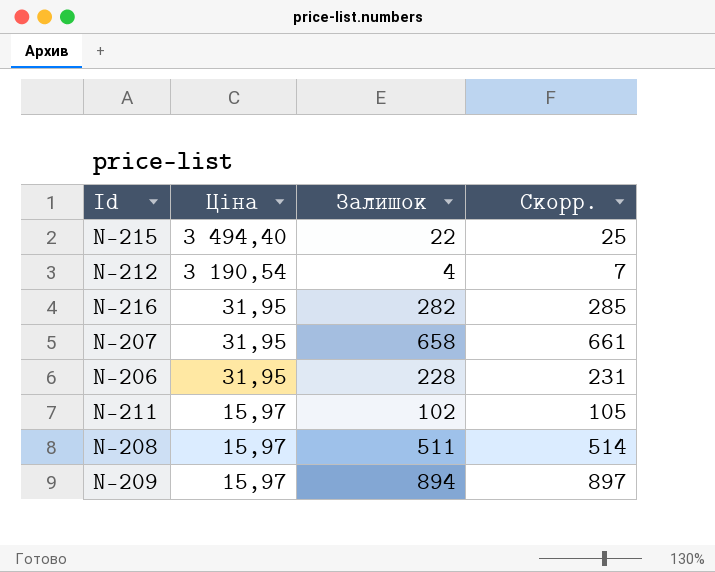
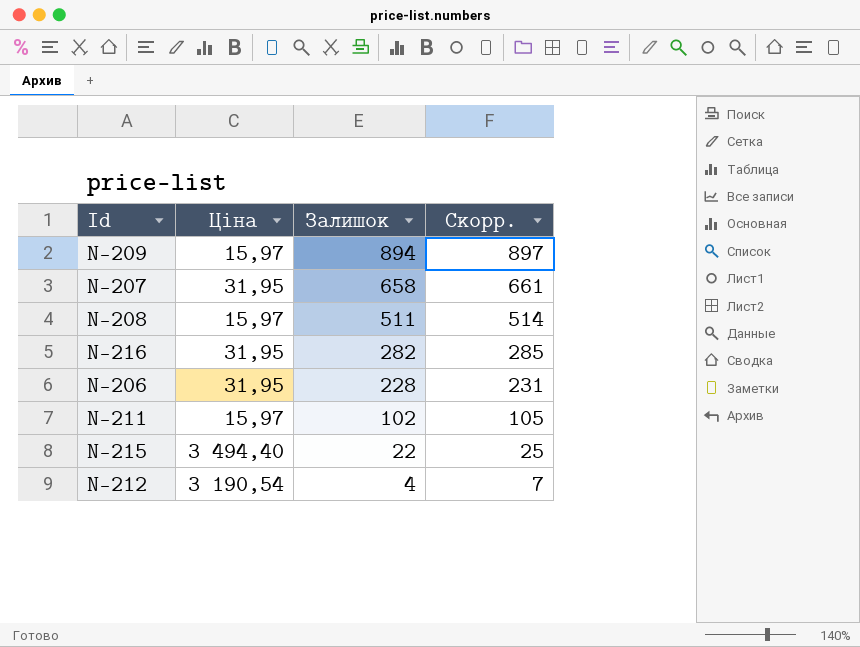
row order: Ціна descending -> Залишок descending

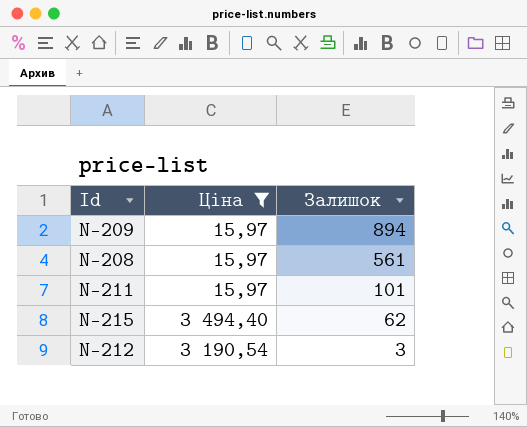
filter: none -> Ціна != 31,95
column Скорр. | formula: [Залишок] + 3 -> none
N-208 | Залишок: 511 -> 561
N-211 | Залишок: 102 -> 101
N-215 | Залишок: 22 -> 62
N-212 | Залишок: 4 -> 3

